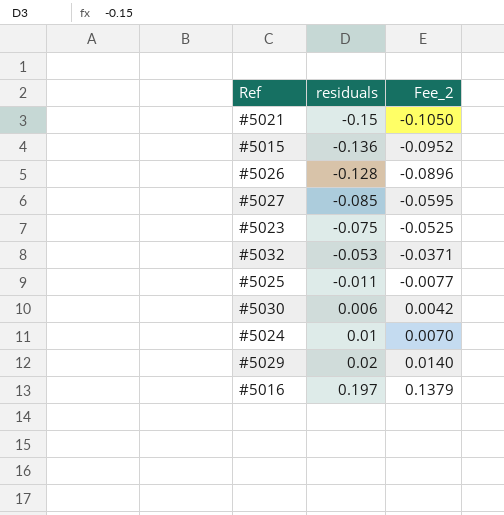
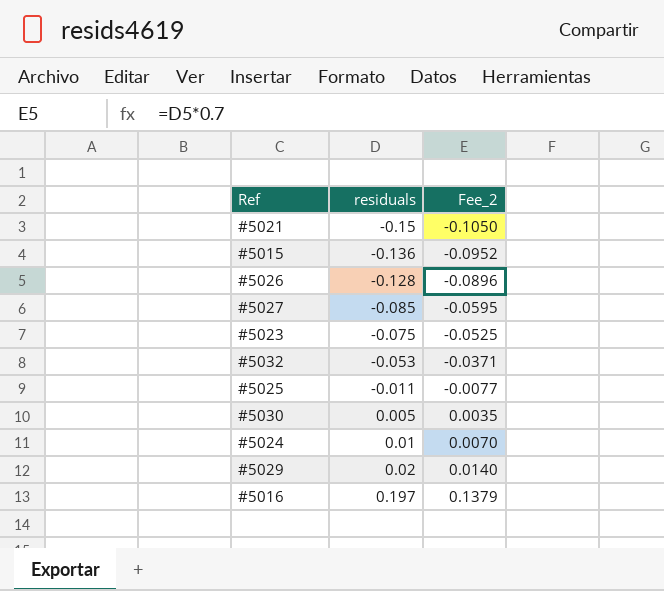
#5030 | residuals: 0.006 -> 0.005
#5030 | Fee_2: 0.0042 -> 0.0035

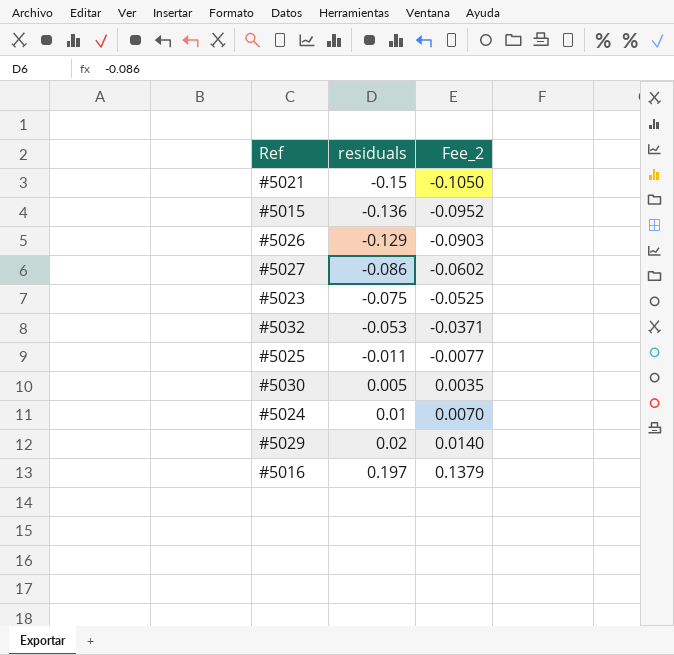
#5026 | residuals: -0.128 -> -0.129
#5026 | Fee_2: -0.0896 -> -0.0903
#5027 | residuals: -0.085 -> -0.086
#5027 | Fee_2: -0.0595 -> -0.0602

